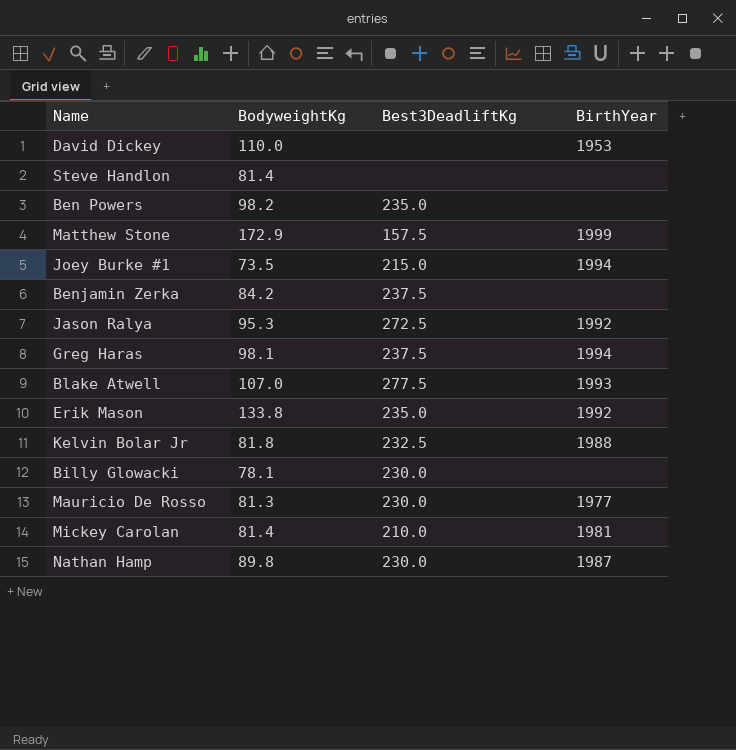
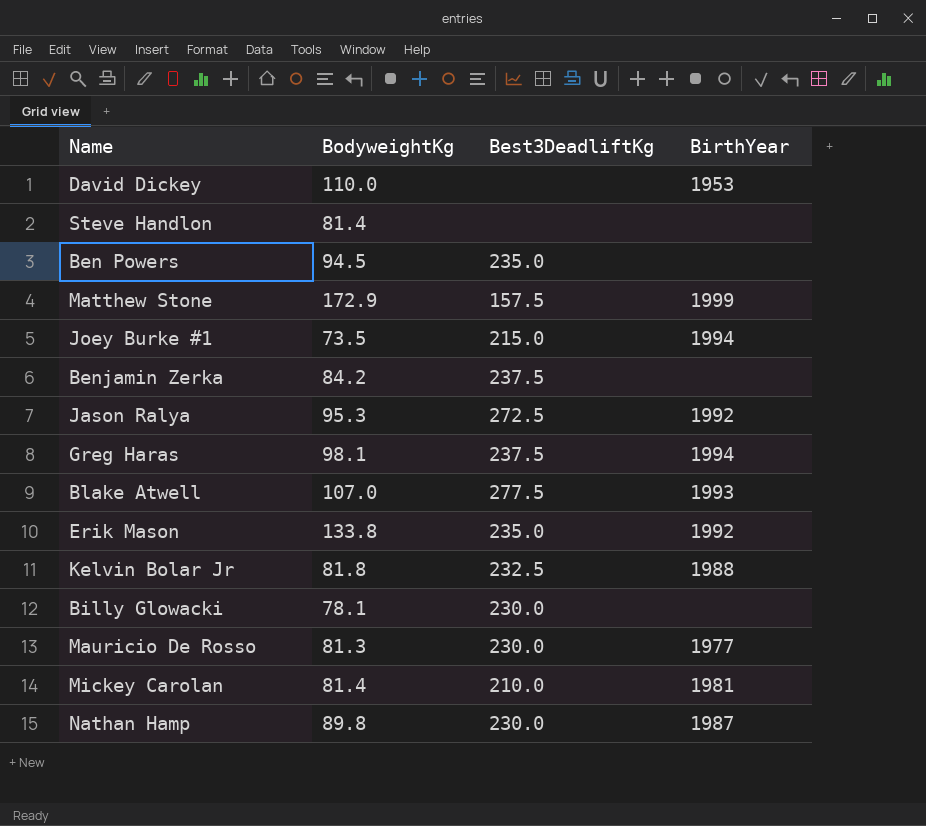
Ben Powers | BodyweightKg: 98.2 -> 94.5

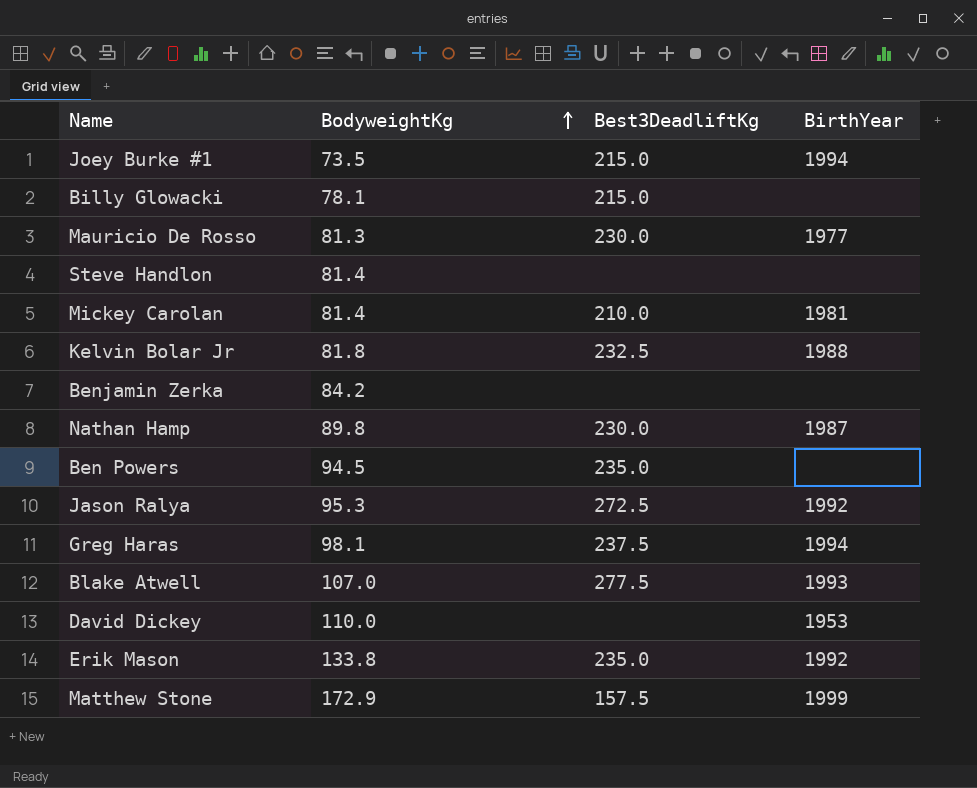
row order: none -> BodyweightKg ascending
Billy Glowacki | Best3DeadliftKg: 230.0 -> 215.0
Benjamin Zerka | Best3DeadliftKg: 237.5 -> none

